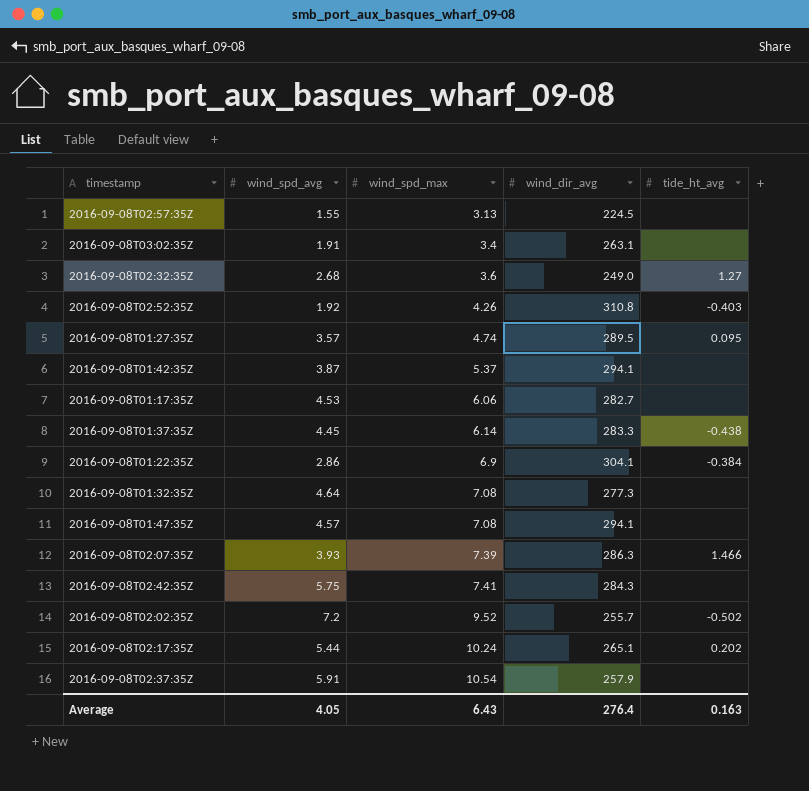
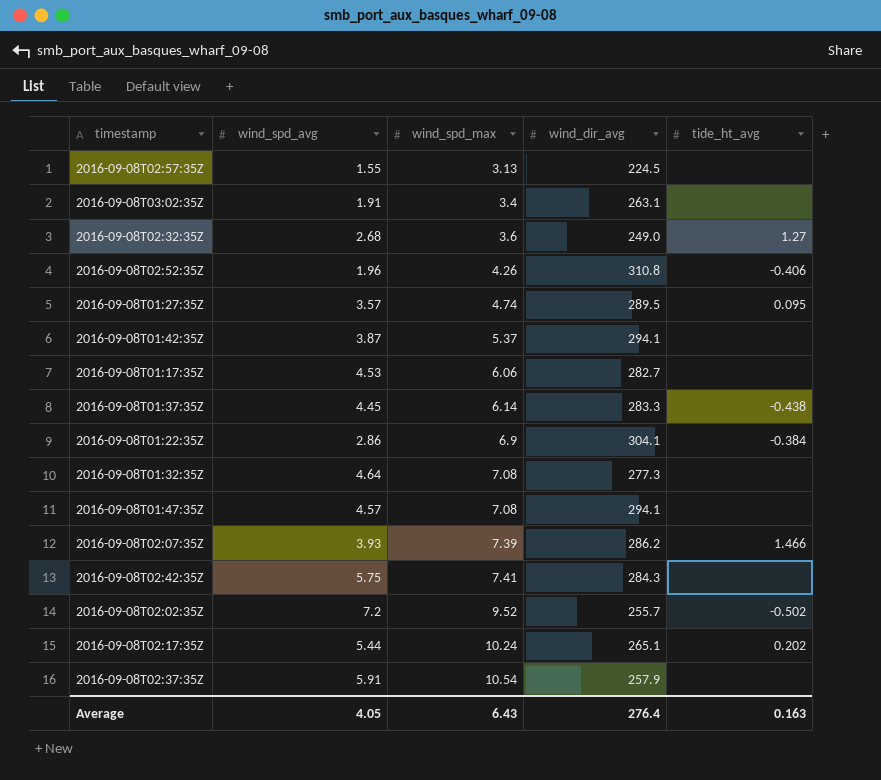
2016-09-08T02:52:35Z | wind_spd_avg: 1.92 -> 1.96
2016-09-08T02:52:35Z | tide_ht_avg: -0.403 -> -0.406
2016-09-08T02:07:35Z | wind_dir_avg: 286.3 -> 286.2

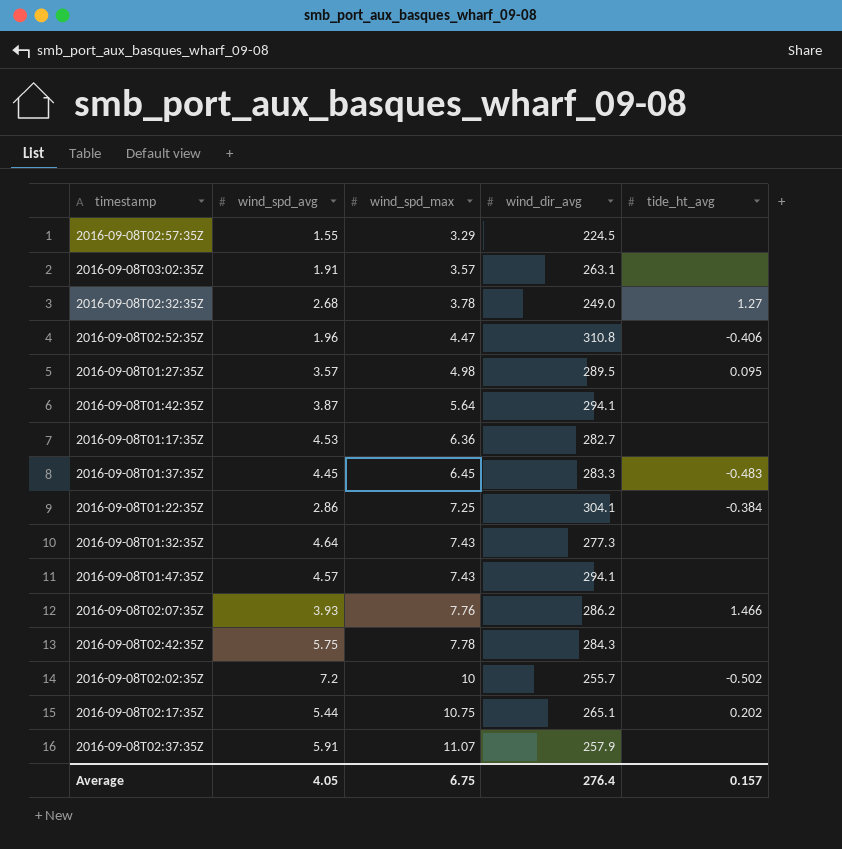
2016-09-08T02:57:35Z | wind_spd_max: 3.13 -> 3.29
2016-09-08T03:02:35Z | wind_spd_max: 3.4 -> 3.57
2016-09-08T02:32:35Z | wind_spd_max: 3.6 -> 3.78
2016-09-08T02:52:35Z | wind_spd_max: 4.26 -> 4.47
2016-09-08T01:27:35Z | wind_spd_max: 4.74 -> 4.98
2016-09-08T01:42:35Z | wind_spd_max: 5.37 -> 5.64
2016-09-08T01:17:35Z | wind_spd_max: 6.06 -> 6.36
2016-09-08T01:37:35Z | wind_spd_max: 6.14 -> 6.45
2016-09-08T01:37:35Z | tide_ht_avg: -0.438 -> -0.483
2016-09-08T01:22:35Z | wind_spd_max: 6.9 -> 7.25
2016-09-08T01:32:35Z | wind_spd_max: 7.08 -> 7.43
2016-09-08T01:47:35Z | wind_spd_max: 7.08 -> 7.43
2016-09-08T02:07:35Z | wind_spd_max: 7.39 -> 7.76
2016-09-08T02:42:35Z | wind_spd_max: 7.41 -> 7.78
2016-09-08T02:02:35Z | wind_spd_max: 9.52 -> 10
2016-09-08T02:17:35Z | wind_spd_max: 10.24 -> 10.75
2016-09-08T02:37:35Z | wind_spd_max: 10.54 -> 11.07
Average | wind_spd_max: 6.43 -> 6.75
Average | tide_ht_avg: 0.163 -> 0.157

